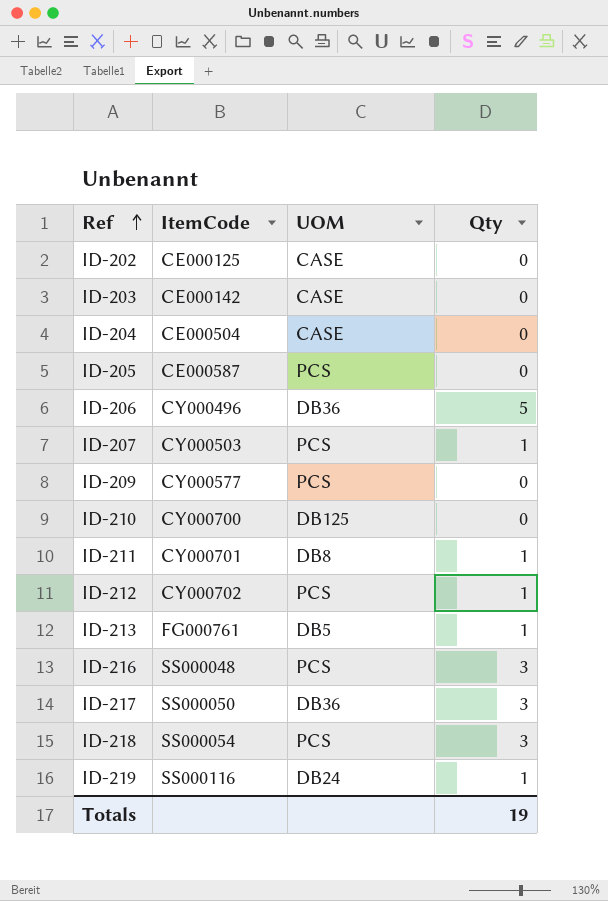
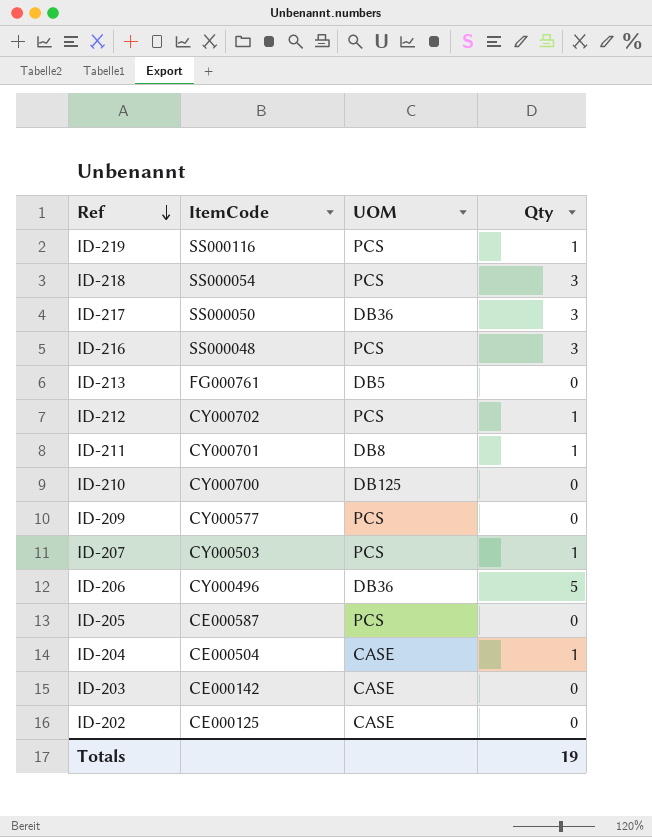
row order: Ref ascending -> Ref descending
ID-219 | UOM: DB24 -> PCS
ID-213 | Qty: 1 -> 0
ID-204 | Qty: 0 -> 1

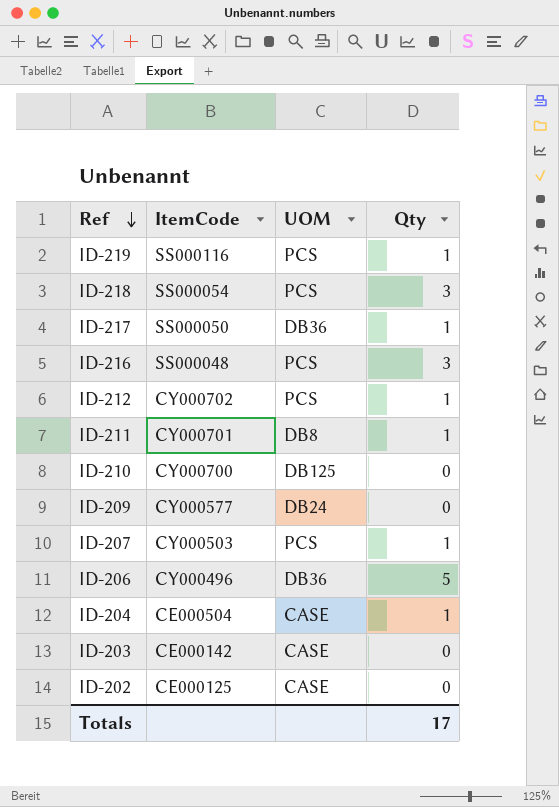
row ID-213: FG000761 | DB5 | 0 -> none
row ID-205: CE000587 | PCS | 0 -> none
ID-217 | Qty: 3 -> 1
ID-209 | UOM: PCS -> DB24
Totals | Qty: 19 -> 17

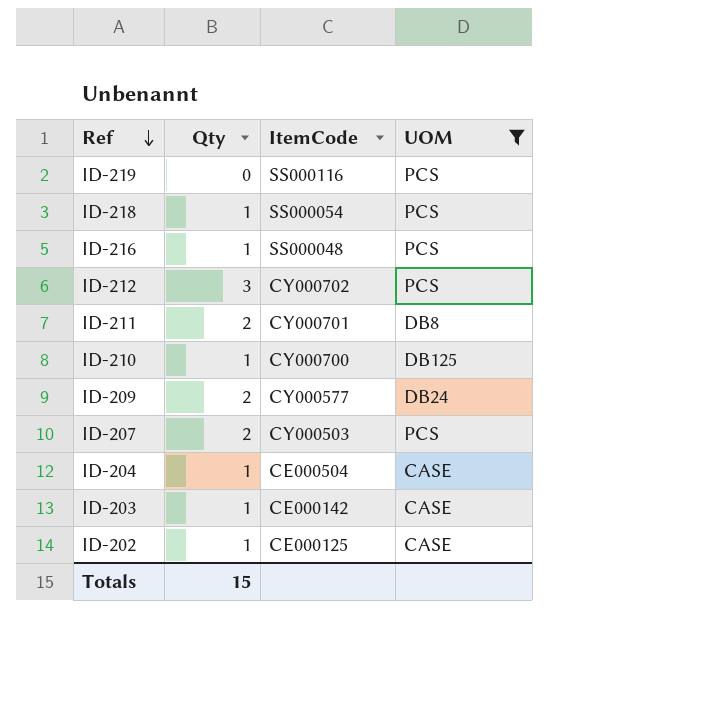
filter: none -> UOM != DB36
column Qty | position: 4 -> 2
ID-219 | Qty: 1 -> 0
ID-218 | Qty: 3 -> 1
ID-216 | Qty: 3 -> 1
ID-212 | Qty: 1 -> 3
ID-211 | Qty: 1 -> 2
ID-210 | Qty: 0 -> 1
ID-209 | Qty: 0 -> 2
ID-207 | Qty: 1 -> 2
ID-203 | Qty: 0 -> 1
ID-202 | Qty: 0 -> 1
Totals | Qty: 17 -> 15

